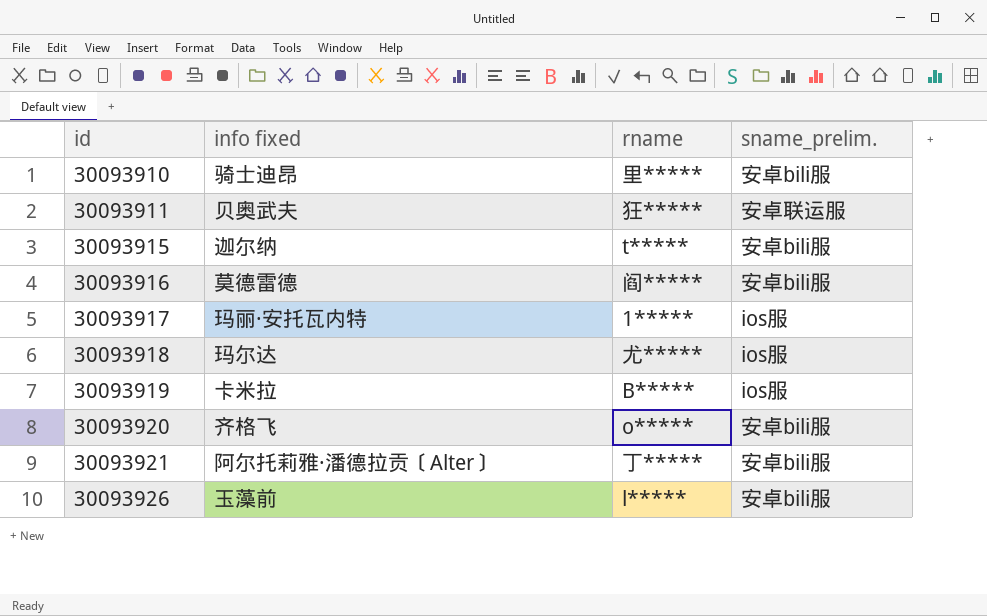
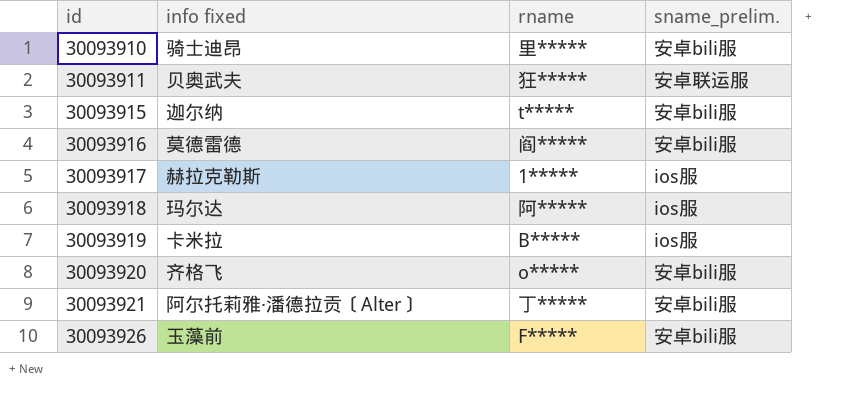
30093917 | info fixed: 玛丽·安托瓦内特 -> 赫拉克勒斯
30093918 | rname: 尤***** -> 阿*****
30093926 | rname: l***** -> F*****

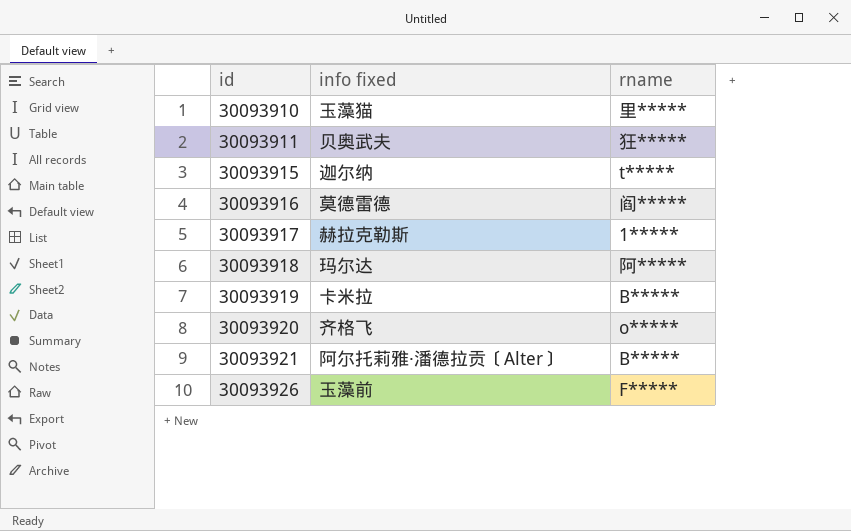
column sname_prelim. | position: 4 -> none
30093910 | info fixed: 骑士迪昂 -> 玉藻猫
30093921 | rname: 丁***** -> B*****

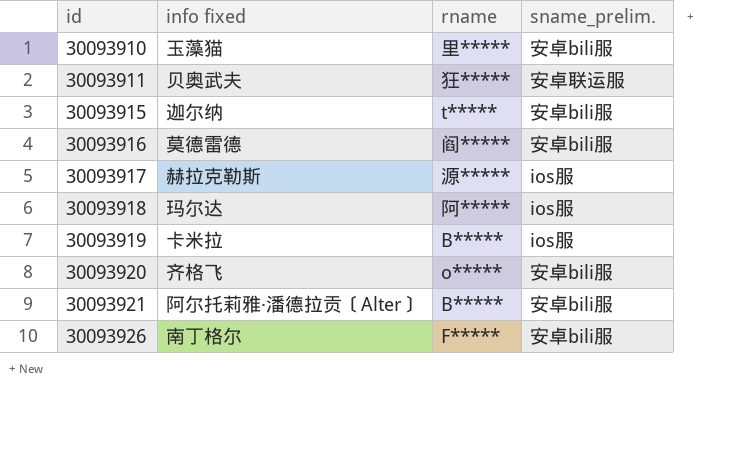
column sname_prelim. | position: none -> 4
30093917 | rname: 1***** -> 源*****
30093926 | info fixed: 玉藻前 -> 南丁格尔

